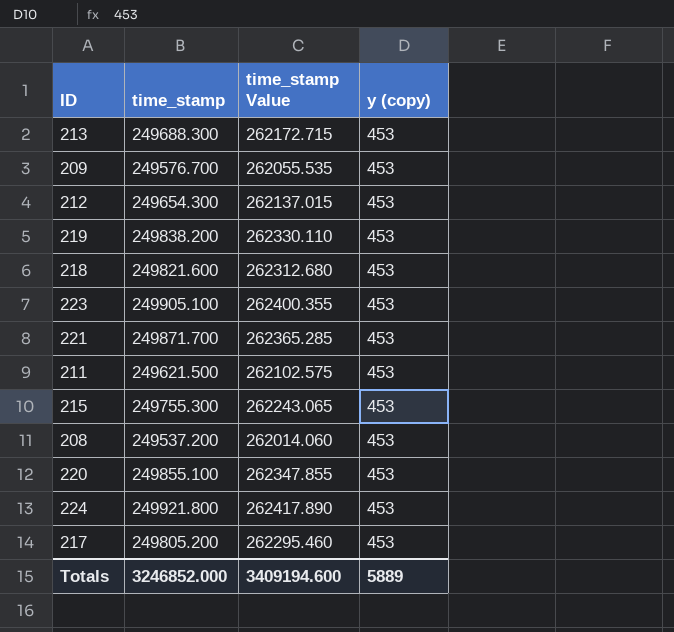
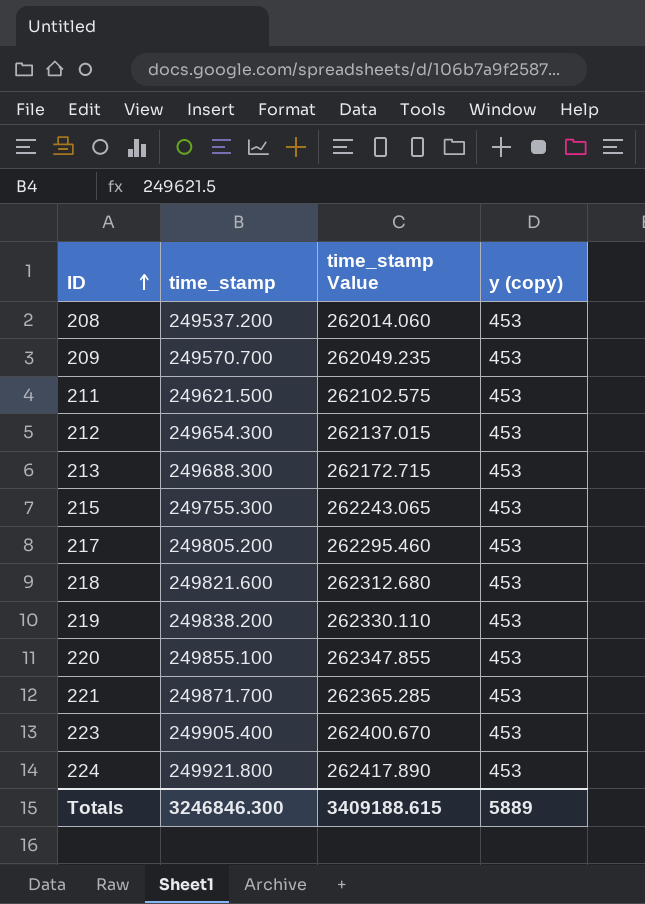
row order: none -> ID ascending
209 | time_stamp: 249576.700 -> 249570.700
209 | time_stamp Value: 262055.535 -> 262049.235
223 | time_stamp: 249905.100 -> 249905.400
223 | time_stamp Value: 262400.355 -> 262400.670
Totals | time_stamp: 3246852.000 -> 3246846.300
Totals | time_stamp Value: 3409194.600 -> 3409188.615

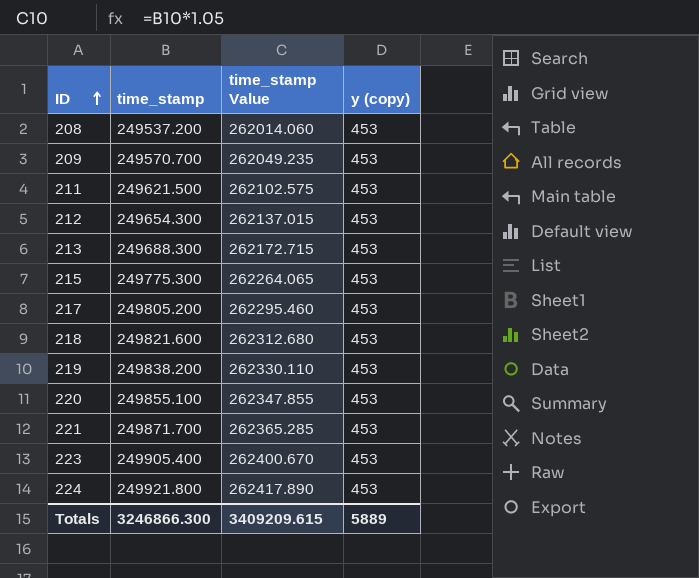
215 | time_stamp: 249755.300 -> 249775.300
215 | time_stamp Value: 262243.065 -> 262264.065
Totals | time_stamp: 3246846.300 -> 3246866.300
Totals | time_stamp Value: 3409188.615 -> 3409209.615

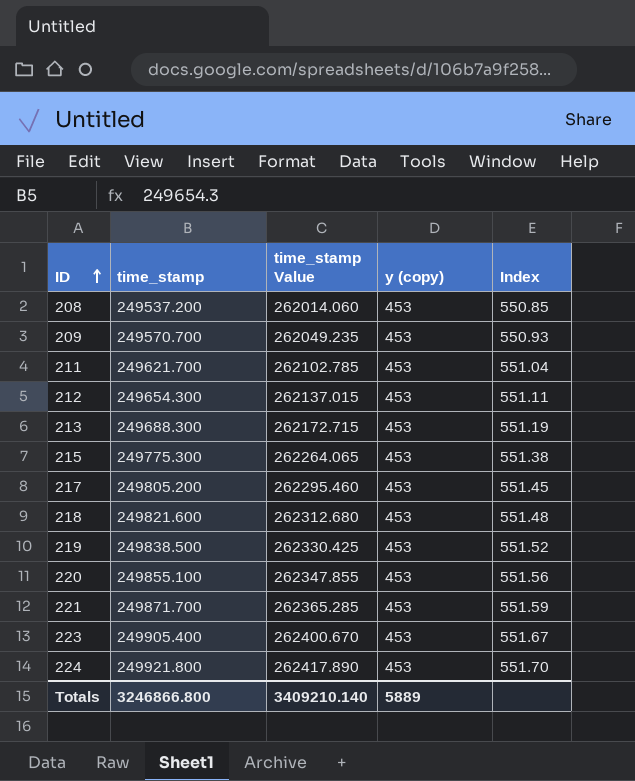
column Index | formula: none -> [time_stamp] / [y (copy)]
211 | time_stamp: 249621.500 -> 249621.700
211 | time_stamp Value: 262102.575 -> 262102.785
219 | time_stamp: 249838.200 -> 249838.500
219 | time_stamp Value: 262330.110 -> 262330.425
Totals | time_stamp: 3246866.300 -> 3246866.800
Totals | time_stamp Value: 3409209.615 -> 3409210.140

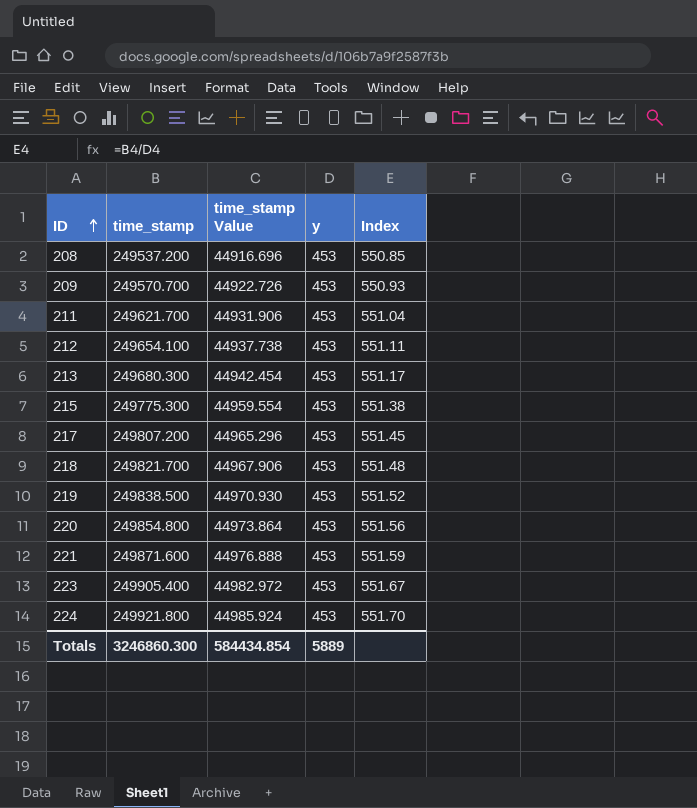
column time_stamp Value | formula: [time_stamp] * 1.05 -> [time_stamp] * 0.18
column name: y (copy) -> y
212 | time_stamp: 249654.300 -> 249654.100
213 | time_stamp: 249688.300 -> 249680.300
213 | Index: 551.19 -> 551.17
217 | time_stamp: 249805.200 -> 249807.200
218 | time_stamp: 249821.600 -> 249821.700
220 | time_stamp: 249855.100 -> 249854.800
221 | time_stamp: 249871.700 -> 249871.600
Totals | time_stamp: 3246866.800 -> 3246860.300
Totals | time_stamp Value: 3409210.140 -> 584434.854

